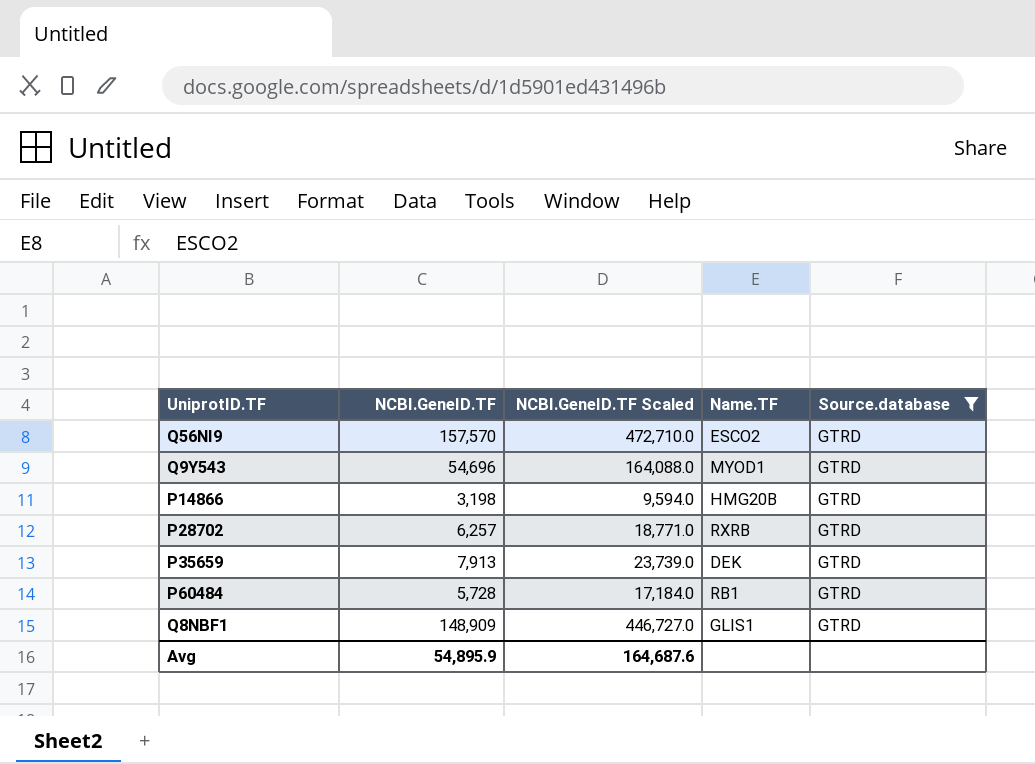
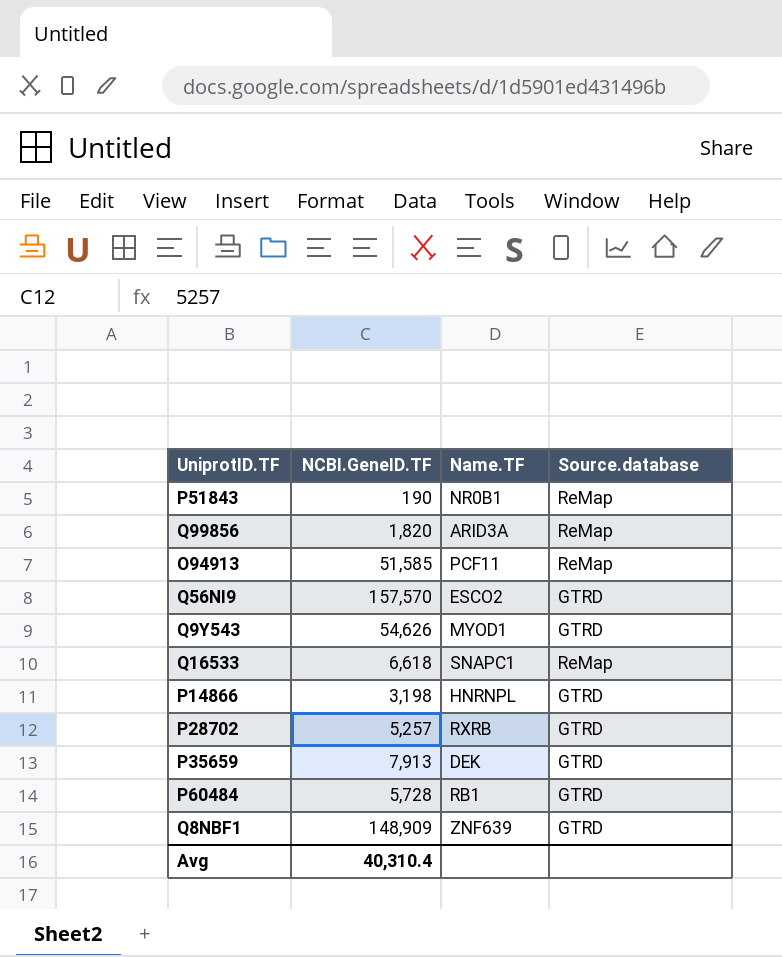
filter: Source.database = GTRD -> none
column NCBI.GeneID.TF Scaled | formula: [NCBI.GeneID.TF] * 3 -> none
Q9Y543 | NCBI.GeneID.TF: 54,696 -> 54,626
P14866 | Name.TF: HMG20B -> HNRNPL
P28702 | NCBI.GeneID.TF: 6,257 -> 5,257
Q8NBF1 | Name.TF: GLIS1 -> ZNF639
Avg | NCBI.GeneID.TF: 54,895.9 -> 40,310.4

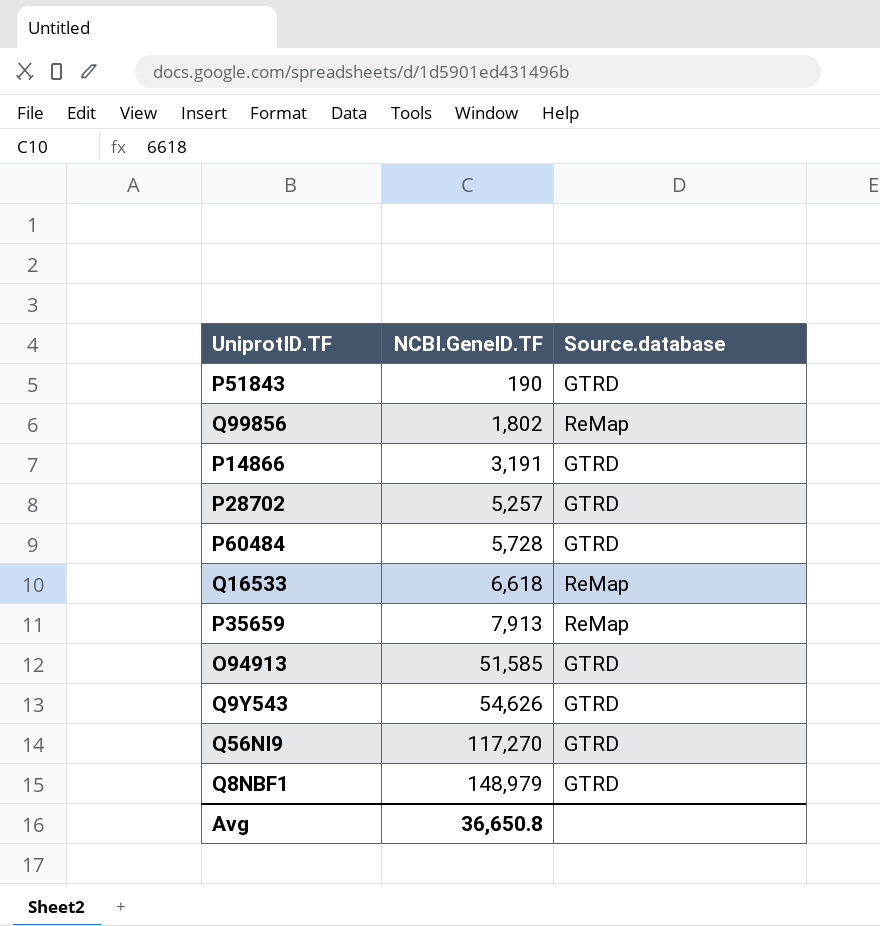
row order: none -> NCBI.GeneID.TF ascending
column Name.TF | position: 3 -> none
P51843 | Source.database: ReMap -> GTRD
Q99856 | NCBI.GeneID.TF: 1,820 -> 1,802
P14866 | NCBI.GeneID.TF: 3,198 -> 3,191
P35659 | Source.database: GTRD -> ReMap
O94913 | Source.database: ReMap -> GTRD
Q56NI9 | NCBI.GeneID.TF: 157,570 -> 117,270
Q8NBF1 | NCBI.GeneID.TF: 148,909 -> 148,979
Avg | NCBI.GeneID.TF: 40,310.4 -> 36,650.8

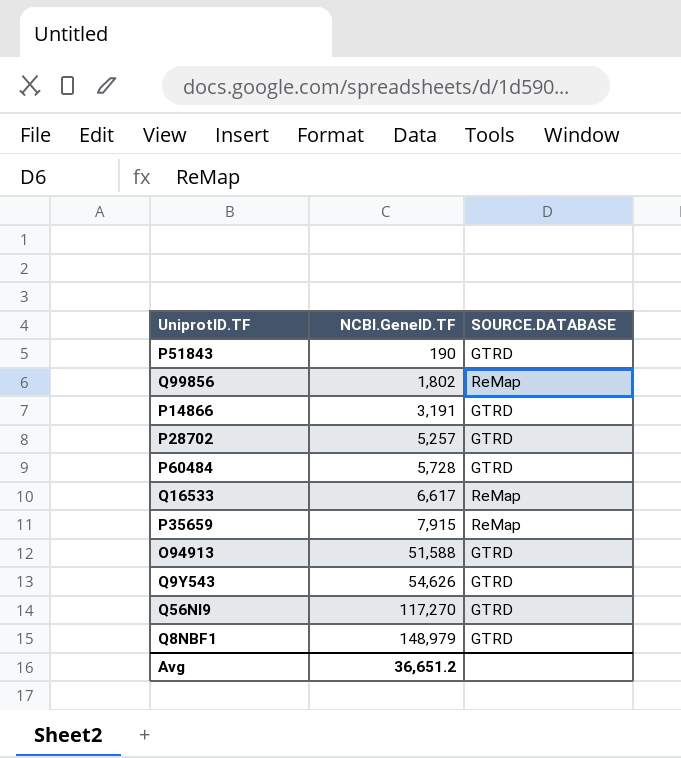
column name: Source.database -> SOURCE.DATABASE
Q16533 | NCBI.GeneID.TF: 6,618 -> 6,617
P35659 | NCBI.GeneID.TF: 7,913 -> 7,915
O94913 | NCBI.GeneID.TF: 51,585 -> 51,588
Avg | NCBI.GeneID.TF: 36,650.8 -> 36,651.2

